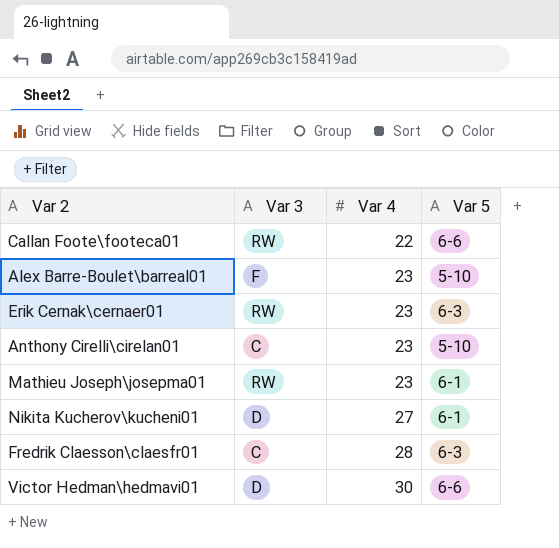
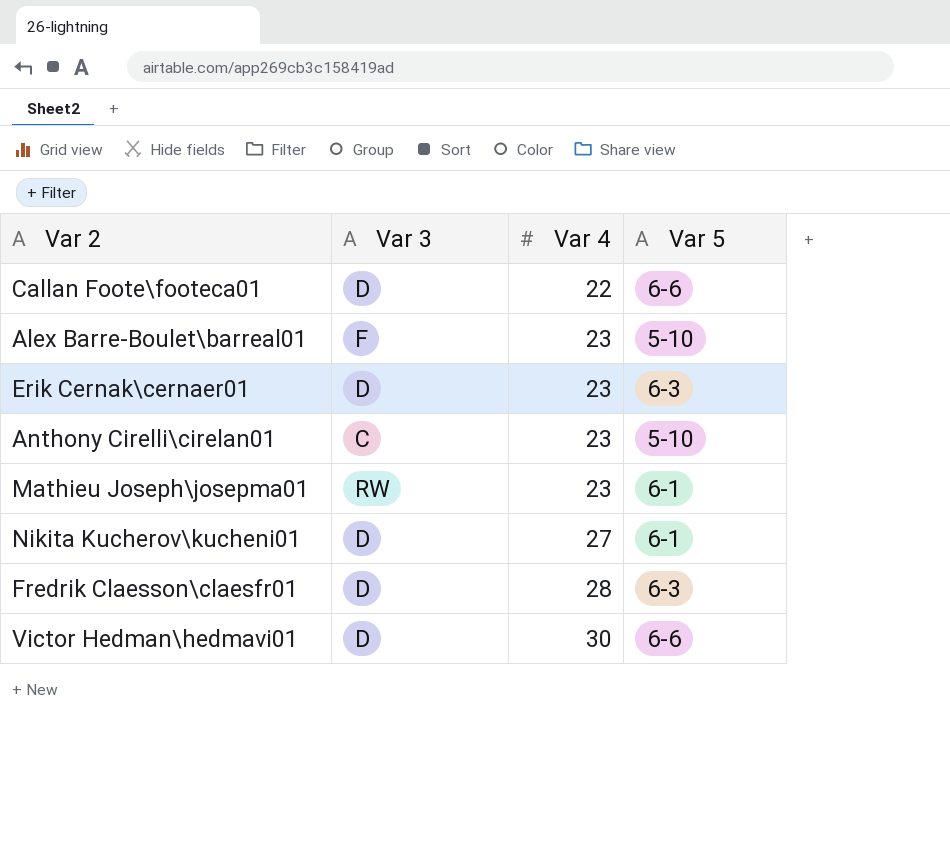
Callan Foote\footeca01 | Var 3: RW -> D
Erik Cernak\cernaer01 | Var 3: RW -> D
Fredrik Claesson\claesfr01 | Var 3: C -> D

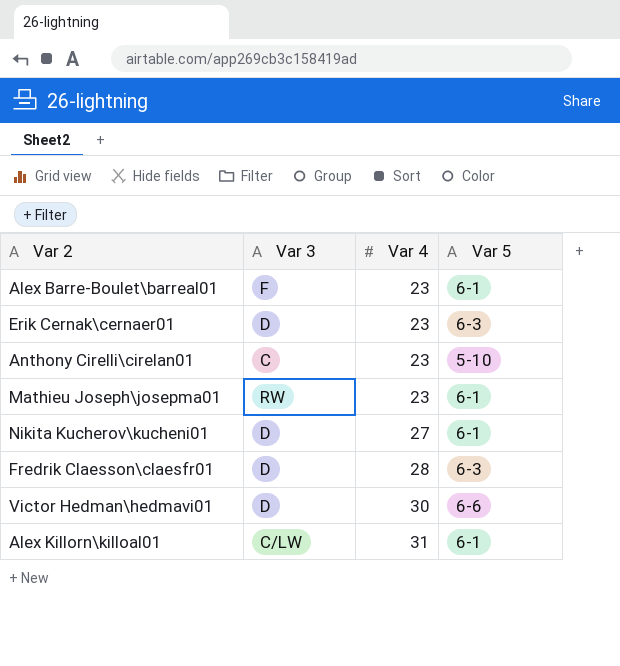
row Callan Foote\footeca01: D | 22 | 6-6 -> none
Alex Barre-Boulet\barreal01 | Var 5: 5-10 -> 6-1
row Alex Killorn\killoal01: none -> C/LW | 31 | 6-1

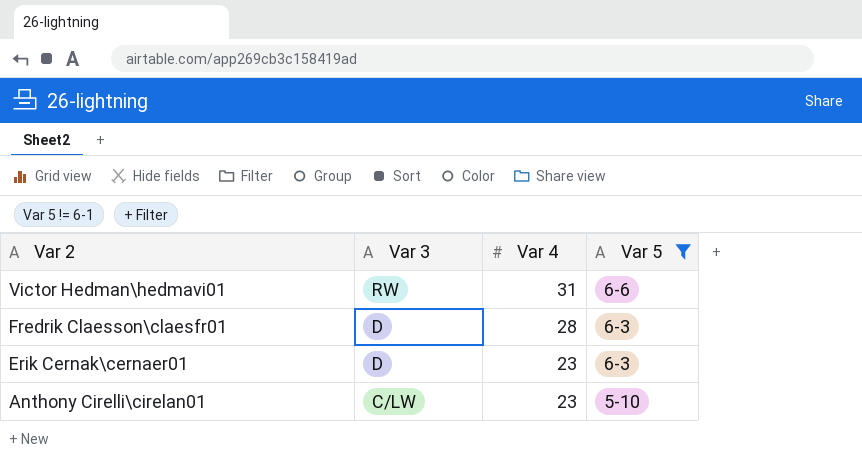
filter: none -> Var 5 != 6-1
row order: Var 4 ascending -> Var 2 descending
Victor Hedman\hedmavi01 | Var 3: D -> RW
Victor Hedman\hedmavi01 | Var 4: 30 -> 31
Anthony Cirelli\cirelan01 | Var 3: C -> C/LW

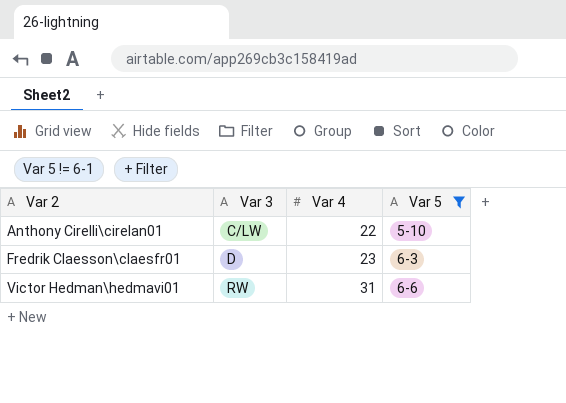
row order: Var 2 descending -> Var 2 ascending
row Erik Cernak\cernaer01: D | 23 | 6-3 -> none
Anthony Cirelli\cirelan01 | Var 4: 23 -> 22
Fredrik Claesson\claesfr01 | Var 4: 28 -> 23

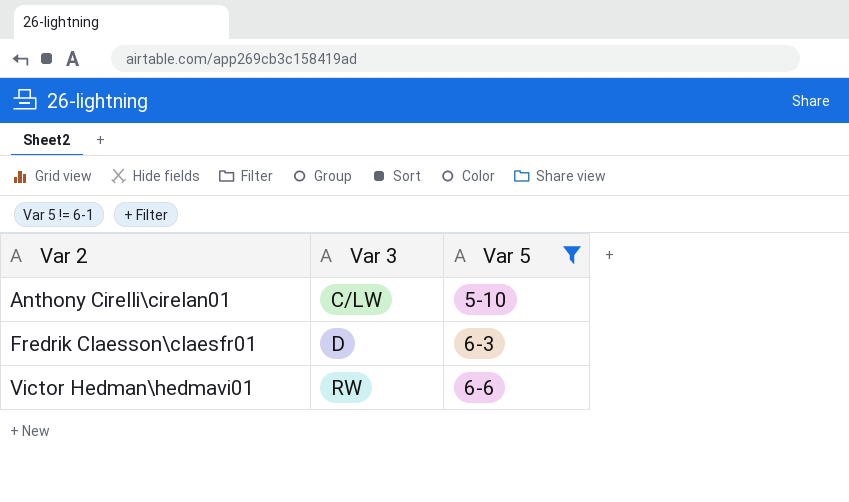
column Var 4 | position: 3 -> none

